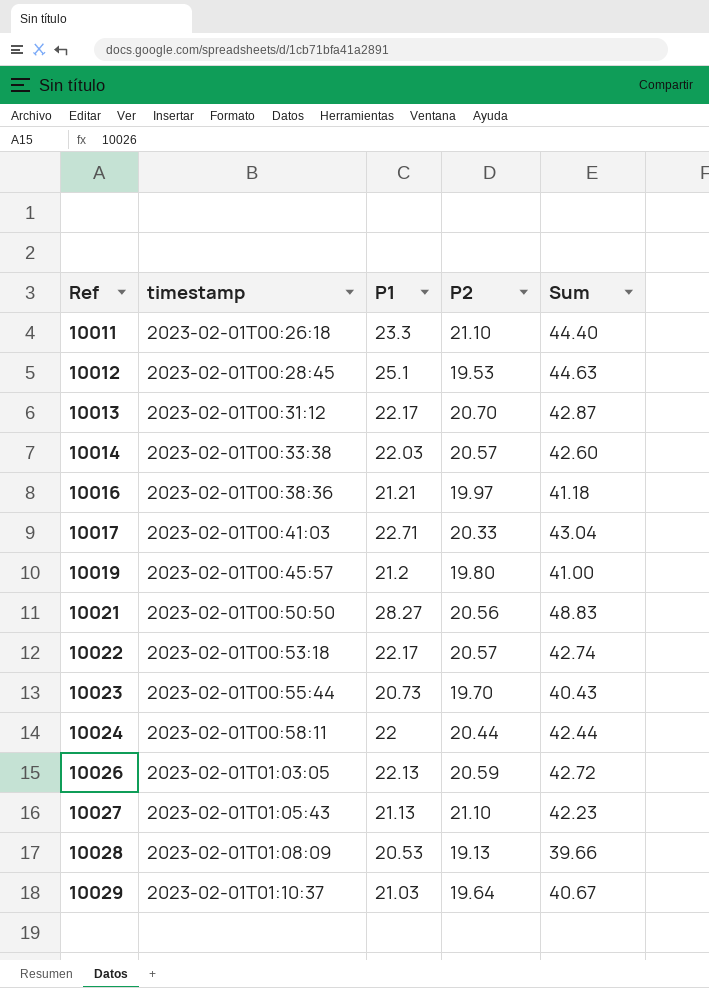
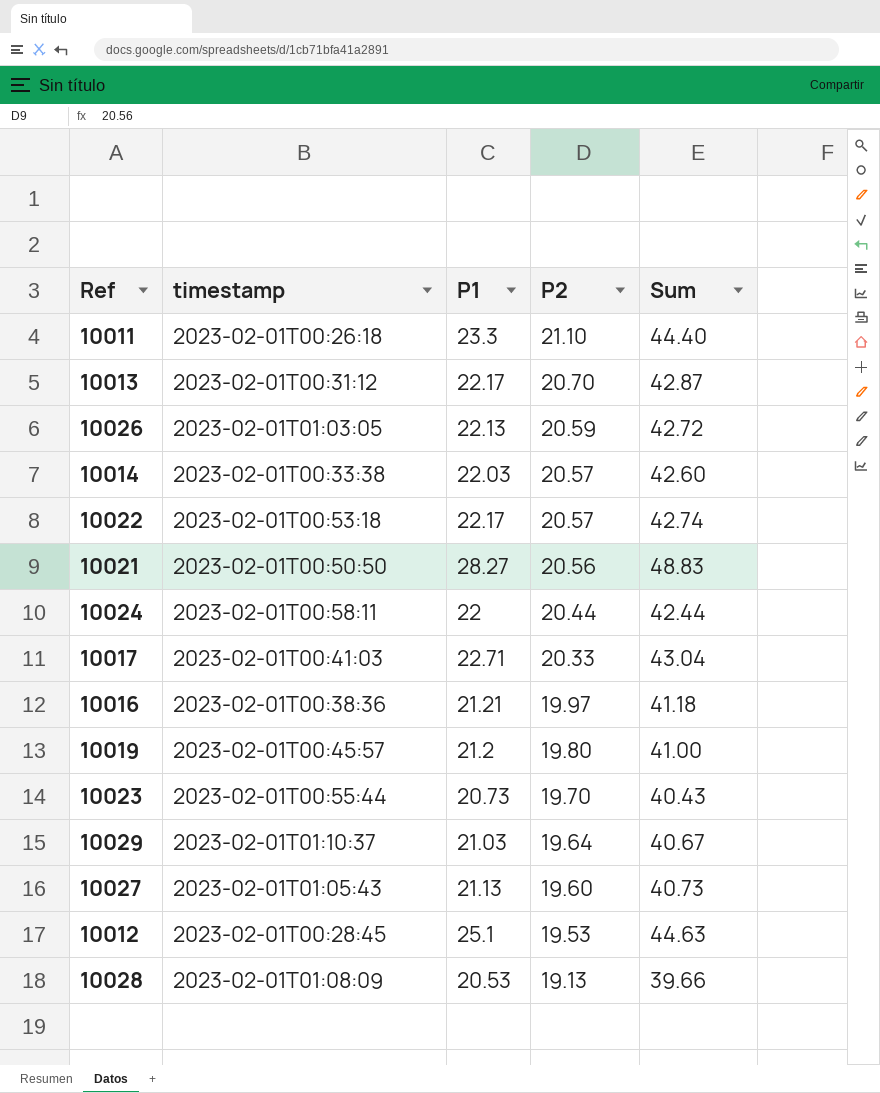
row order: Ref ascending -> P2 descending
10027 | P2: 21.10 -> 19.60
10027 | Sum: 42.23 -> 40.73

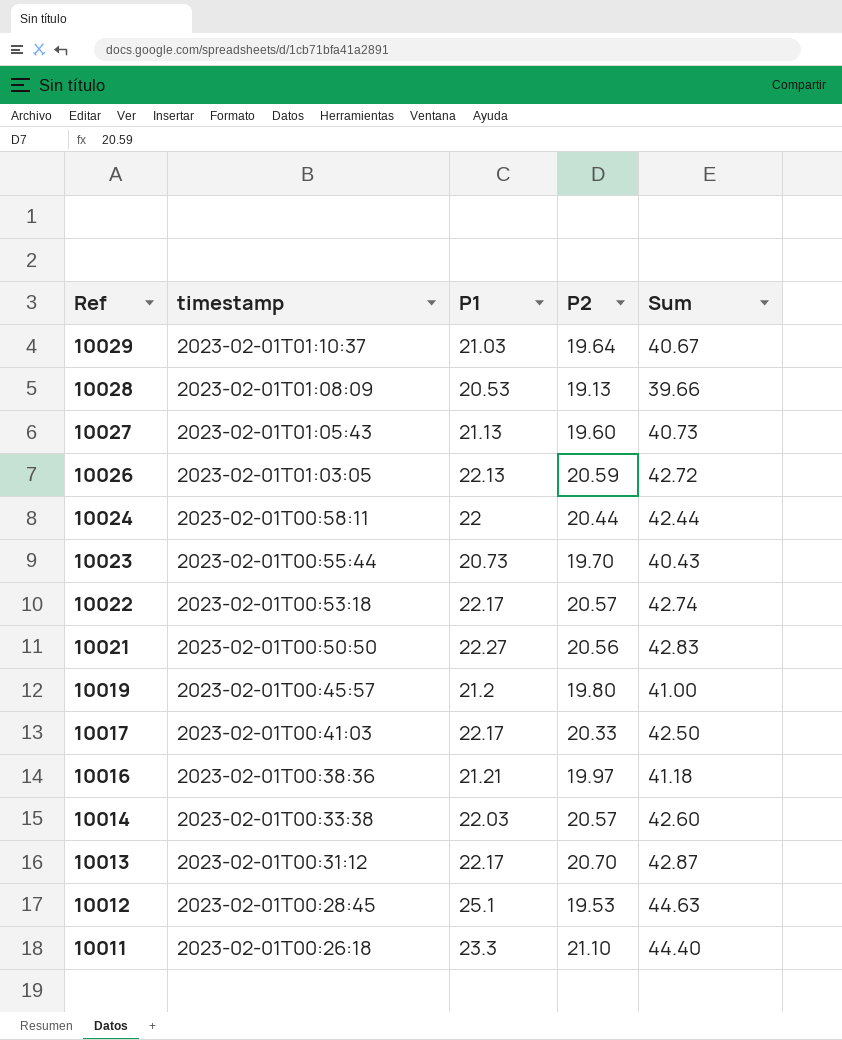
row order: P2 descending -> Ref descending
10021 | P1: 28.27 -> 22.27
10021 | Sum: 48.83 -> 42.83
10017 | P1: 22.71 -> 22.17
10017 | Sum: 43.04 -> 42.50

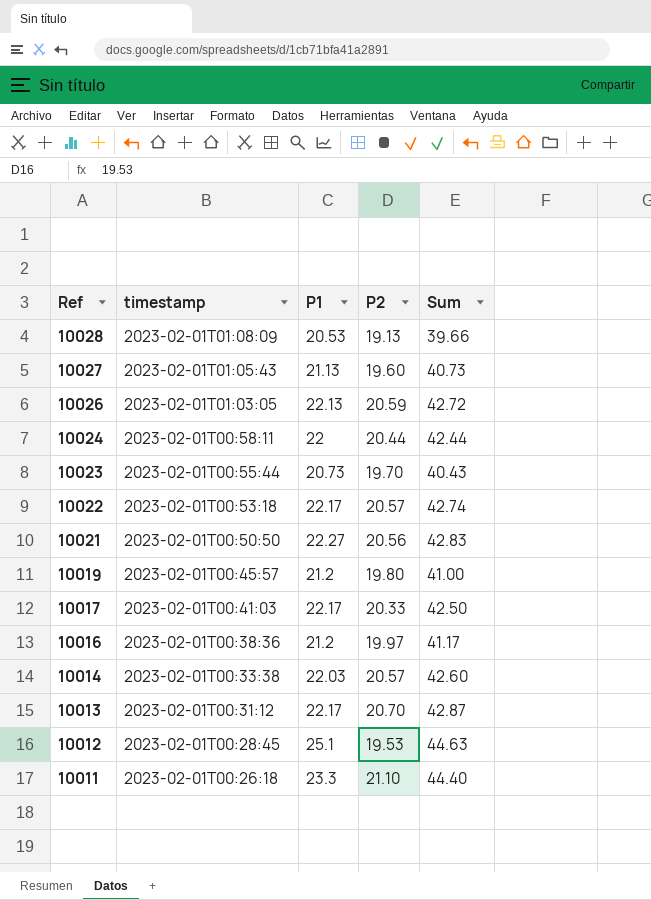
row 10029: 2023-02-01T01:10:37 | 21.03 | 19.64 | 40.67 -> none
10016 | P1: 21.21 -> 21.2
10016 | Sum: 41.18 -> 41.17

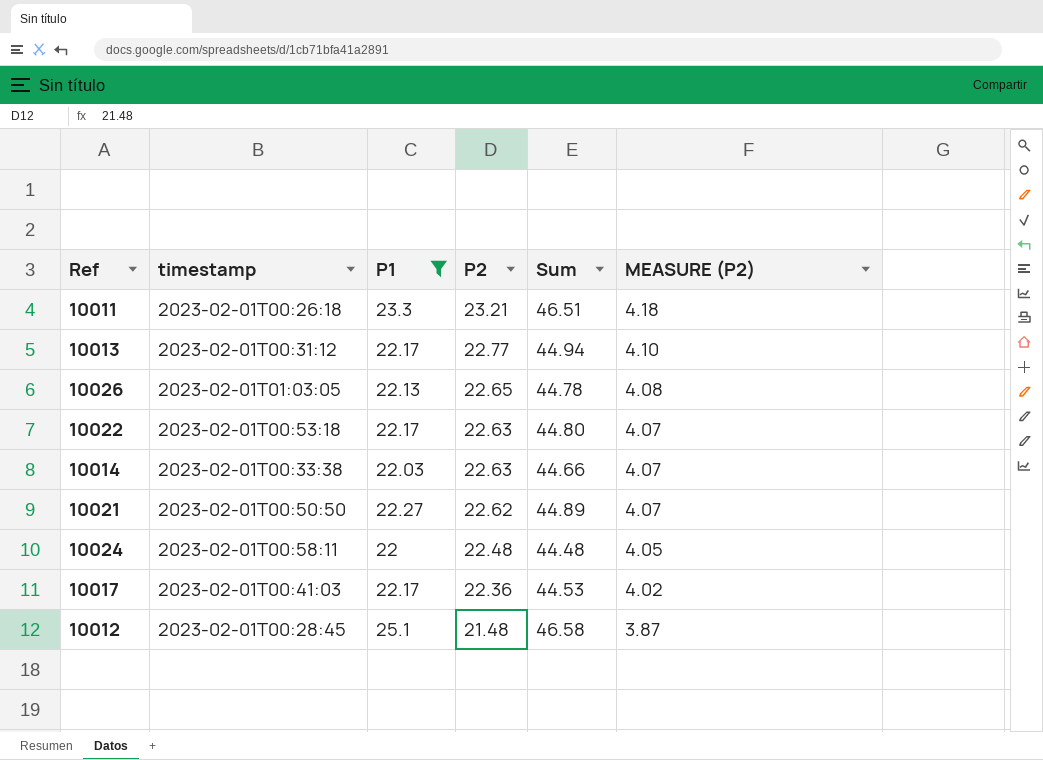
filter: none -> P1 >= 22
row order: Ref descending -> P2 descending
column MEASURE (P2) | formula: none -> [P2] * 0.18
10011 | P2: 21.10 -> 23.21
10011 | Sum: 44.40 -> 46.51
10013 | P2: 20.70 -> 22.77
10013 | Sum: 42.87 -> 44.94
10026 | P2: 20.59 -> 22.65
10026 | Sum: 42.72 -> 44.78
10022 | P2: 20.57 -> 22.63
10022 | Sum: 42.74 -> 44.80
10014 | P2: 20.57 -> 22.63
10014 | Sum: 42.60 -> 44.66
10021 | P2: 20.56 -> 22.62
10021 | Sum: 42.83 -> 44.89
10024 | P2: 20.44 -> 22.48
10024 | Sum: 42.44 -> 44.48
10017 | P2: 20.33 -> 22.36
10017 | Sum: 42.50 -> 44.53
10012 | P2: 19.53 -> 21.48
10012 | Sum: 44.63 -> 46.58

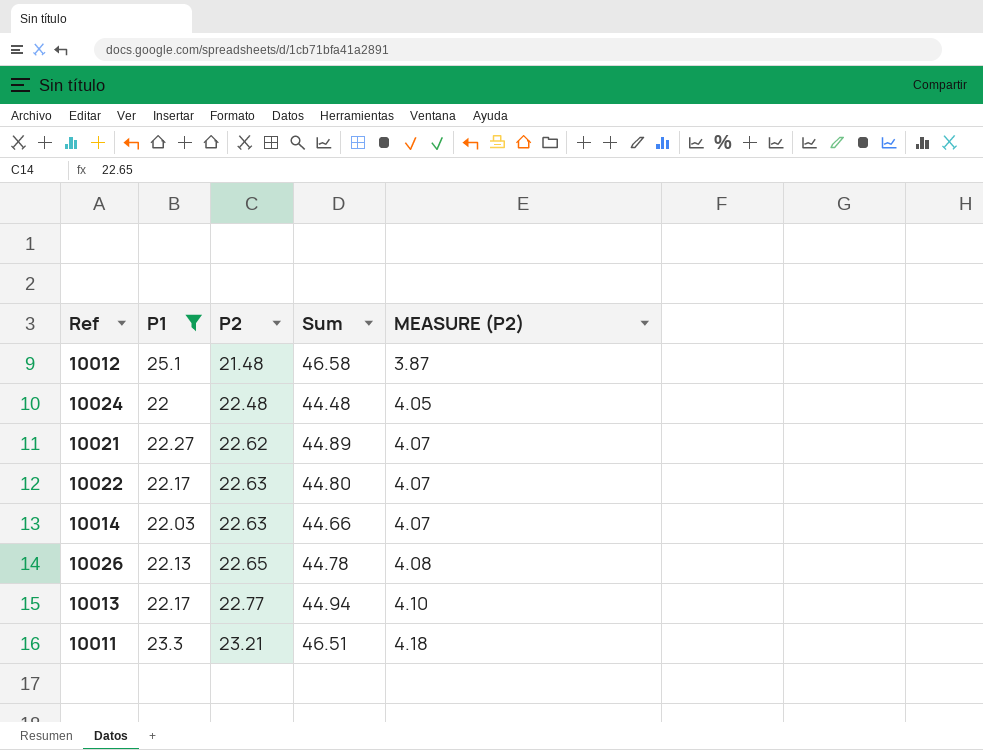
row order: P2 descending -> P2 ascending
column timestamp | position: 2 -> none
row 10017: 2023-02-01T00:41:03 | 22.17 | 22.36 | 44.53 | 4.02 -> none

